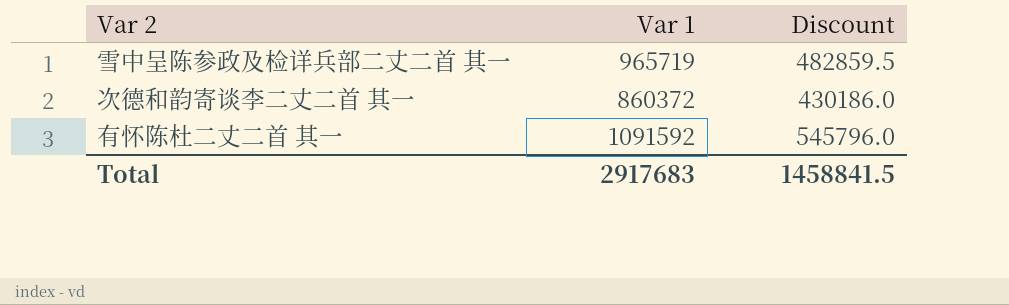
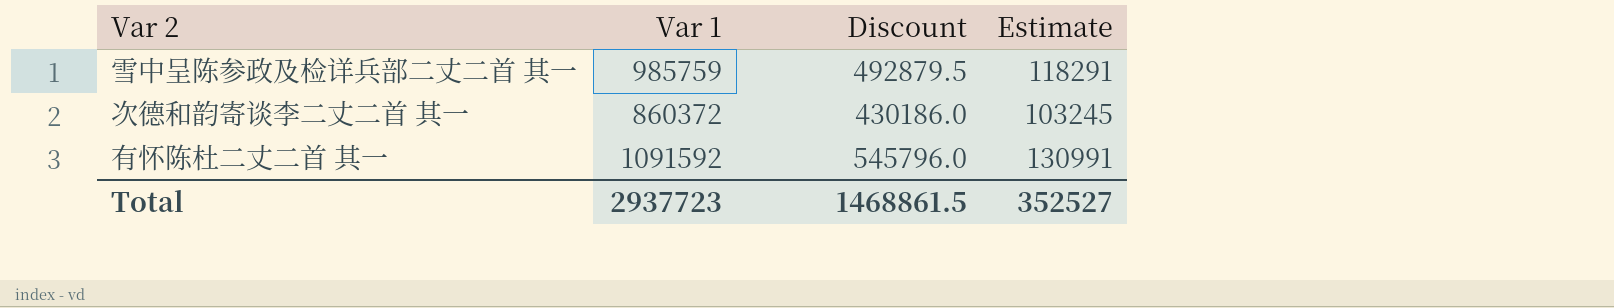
column Estimate | formula: none -> [Var 1] * 0.12
雪中呈陈参政及检详兵部二丈二首 其一 | Var 1: 965719 -> 985759
雪中呈陈参政及检详兵部二丈二首 其一 | Discount: 482859.5 -> 492879.5
Total | Var 1: 2917683 -> 2937723
Total | Discount: 1458841.5 -> 1468861.5

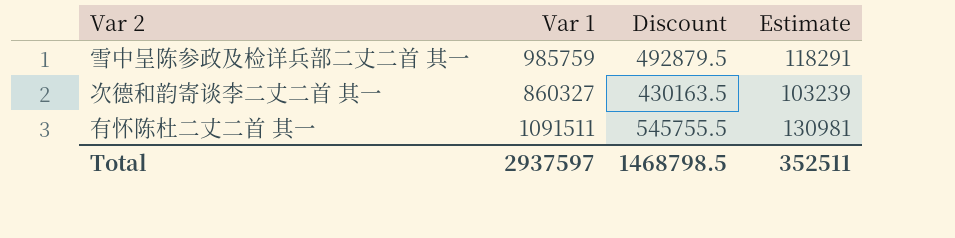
次德和韵寄谈李二丈二首 其一 | Var 1: 860372 -> 860327
次德和韵寄谈李二丈二首 其一 | Discount: 430186.0 -> 430163.5
次德和韵寄谈李二丈二首 其一 | Estimate: 103245 -> 103239
有怀陈杜二丈二首 其一 | Var 1: 1091592 -> 1091511
有怀陈杜二丈二首 其一 | Discount: 545796.0 -> 545755.5
有怀陈杜二丈二首 其一 | Estimate: 130991 -> 130981
Total | Var 1: 2937723 -> 2937597
Total | Discount: 1468861.5 -> 1468798.5
Total | Estimate: 352527 -> 352511

